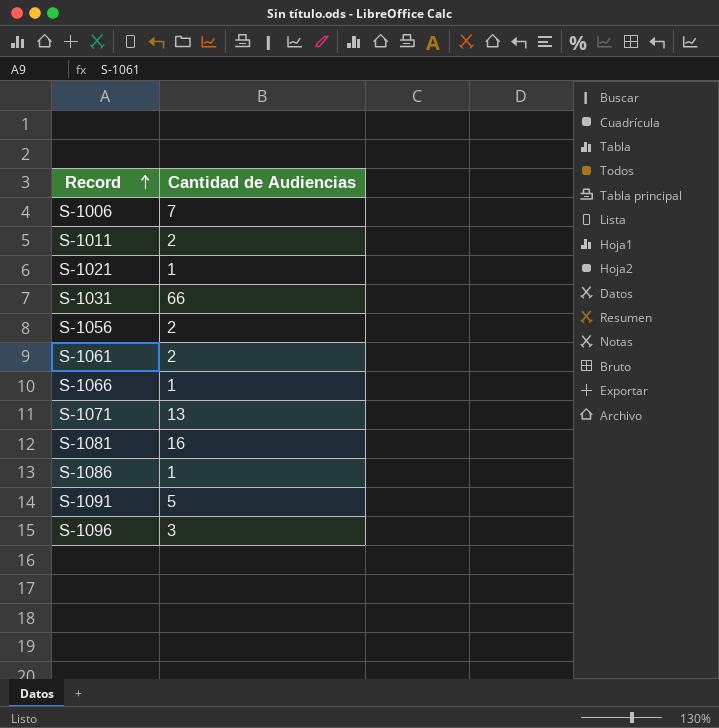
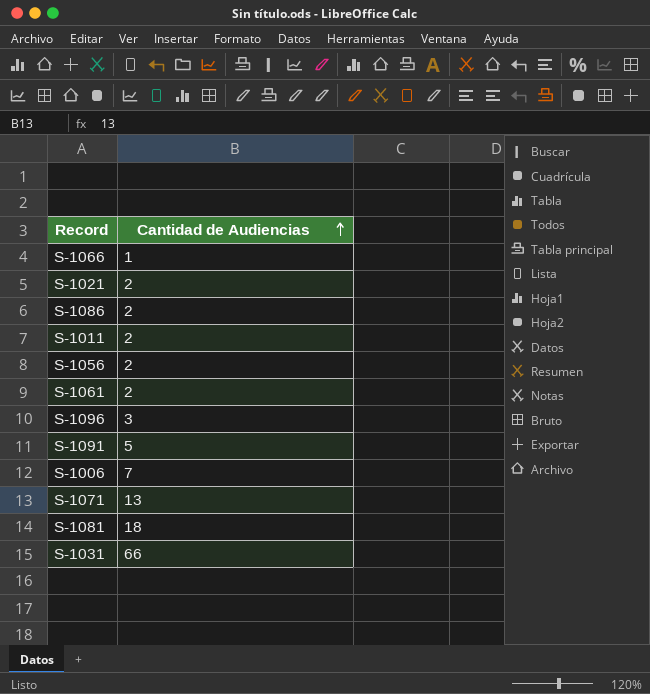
row order: Record ascending -> Cantidad de Audiencias ascending
S-1021 | Cantidad de Audiencias: 1 -> 2
S-1086 | Cantidad de Audiencias: 1 -> 2
S-1081 | Cantidad de Audiencias: 16 -> 18

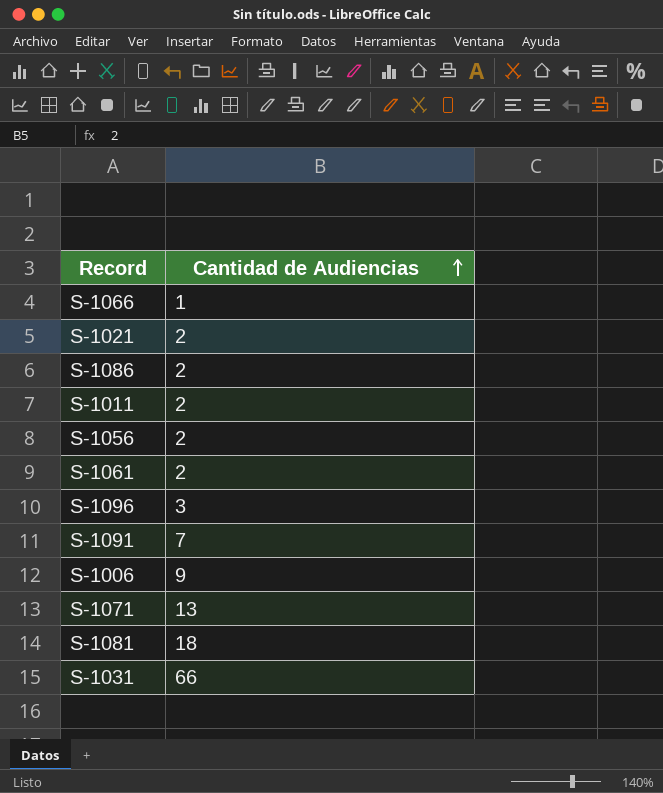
S-1091 | Cantidad de Audiencias: 5 -> 7
S-1006 | Cantidad de Audiencias: 7 -> 9

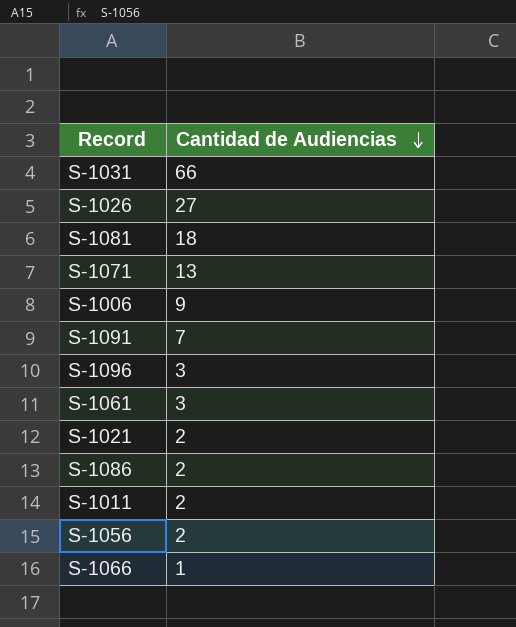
row order: Cantidad de Audiencias ascending -> Cantidad de Audiencias descending
row S-1026: none -> 27
S-1061 | Cantidad de Audiencias: 2 -> 3

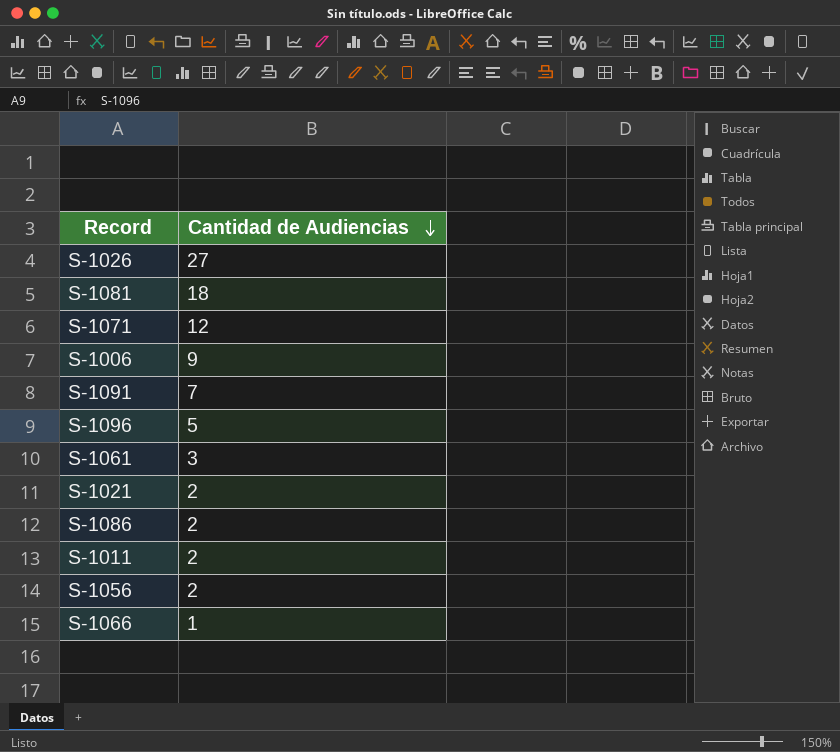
row S-1031: 66 -> none
S-1071 | Cantidad de Audiencias: 13 -> 12
S-1096 | Cantidad de Audiencias: 3 -> 5

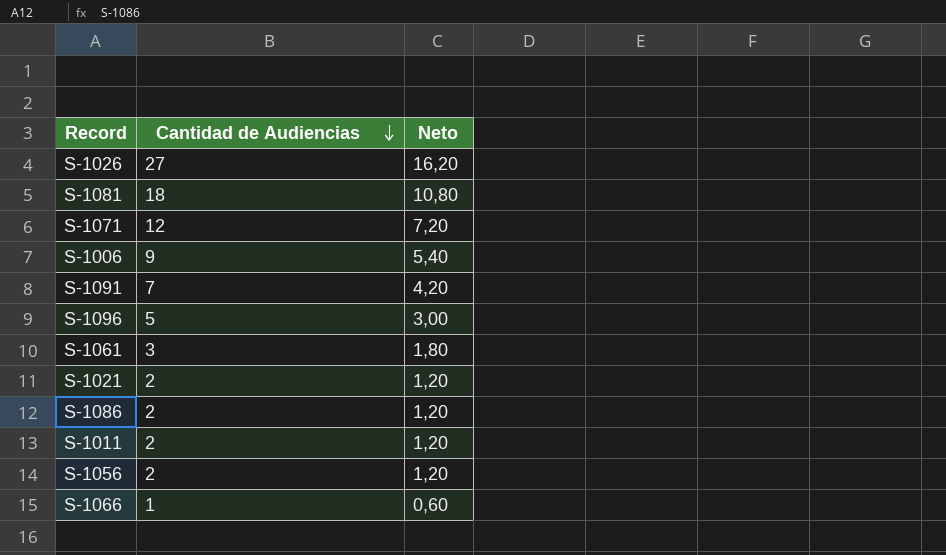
column Neto | formula: none -> [Cantidad de Audiencias] * 0,6

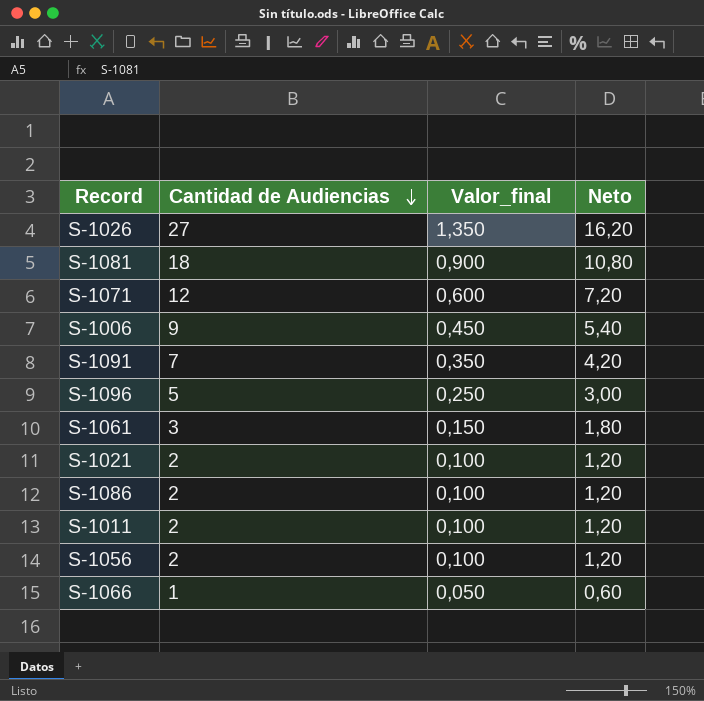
column Valor_final | formula: none -> [Cantidad de Audiencias] * 0,05

